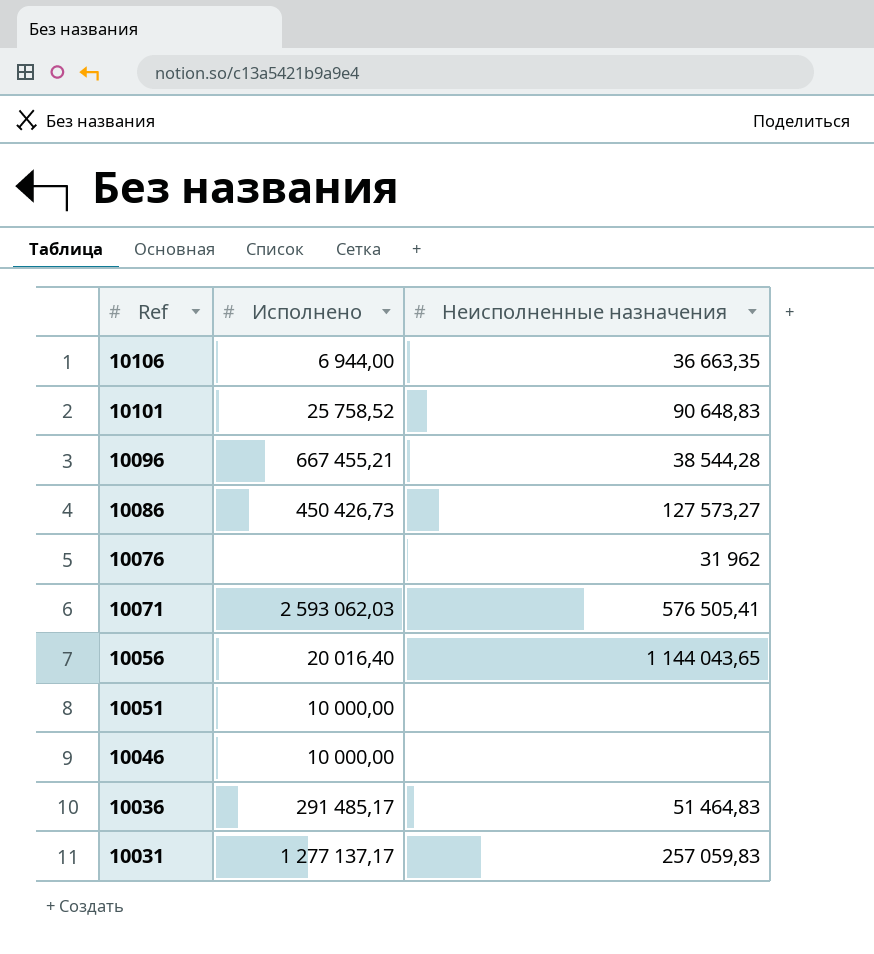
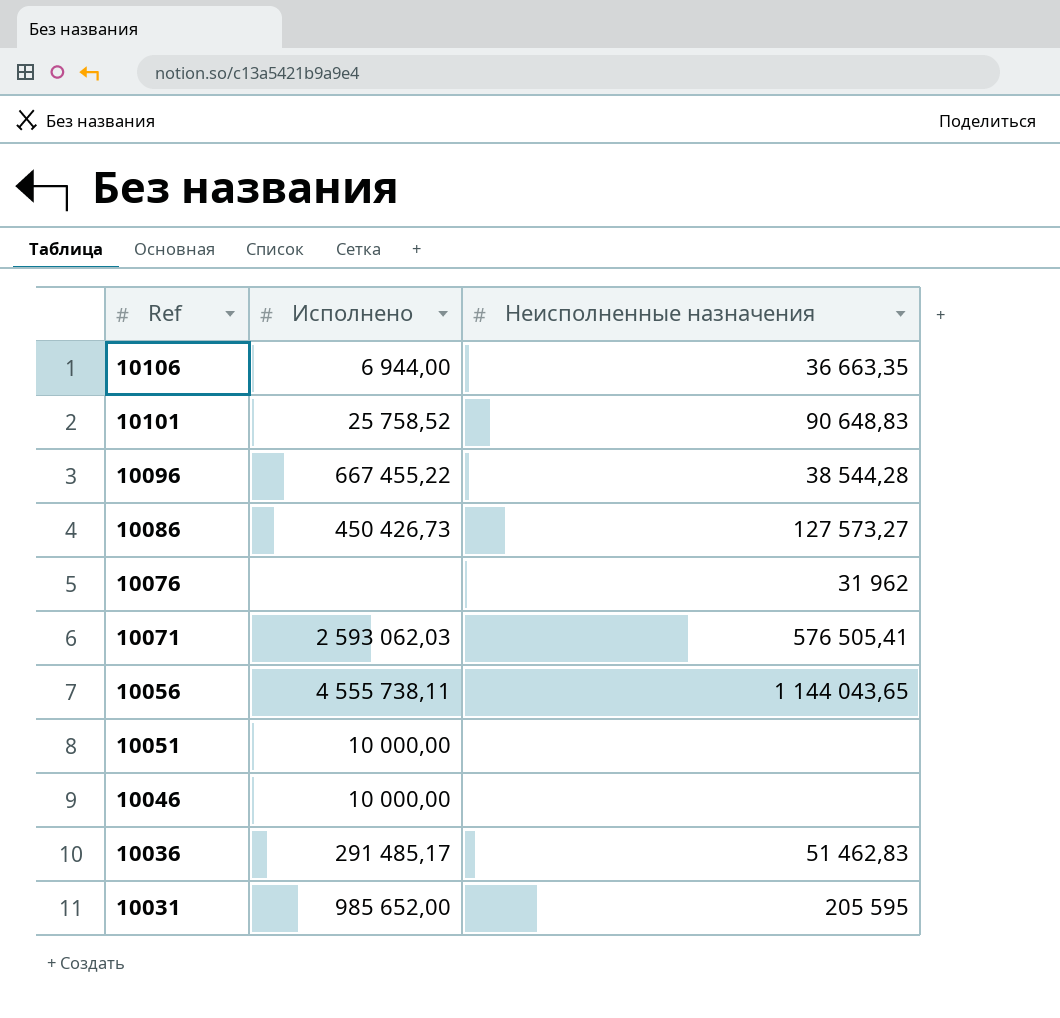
10096 | Исполнено: 667 455,21 -> 667 455,22
10056 | Исполнено: 20 016,40 -> 4 555 738,11
10036 | Неисполненные назначения: 51 464,83 -> 51 462,83
10031 | Исполнено: 1 277 137,17 -> 985 652,00
10031 | Неисполненные назначения: 257 059,83 -> 205 595

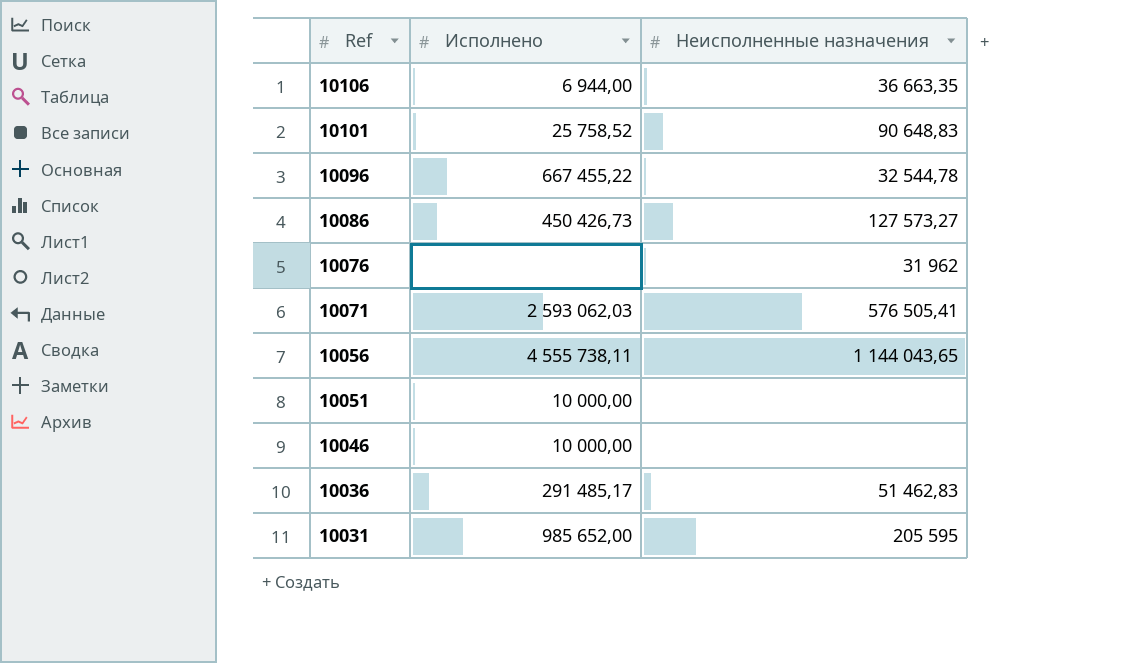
10096 | Неисполненные назначения: 38 544,28 -> 32 544,78

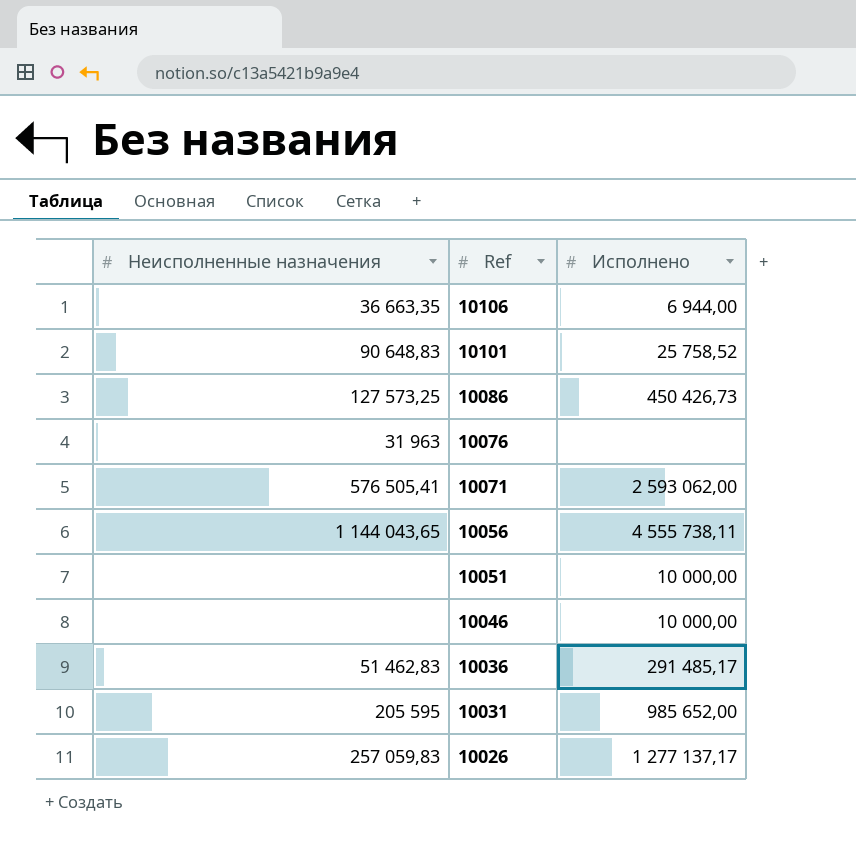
column Неисполненные назначения | position: 3 -> 1
row 10096: 667 455,22 | 32 544,78 -> none
10086 | Неисполненные назначения: 127 573,27 -> 127 573,25
10076 | Неисполненные назначения: 31 962 -> 31 963
10071 | Исполнено: 2 593 062,03 -> 2 593 062,00
row 10026: none -> 257 059,83 | 1 277 137,17

